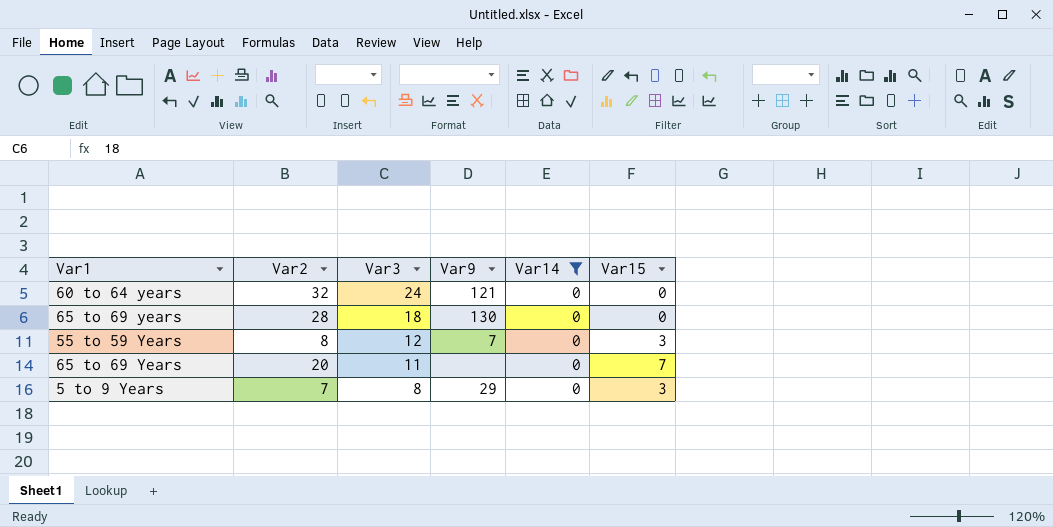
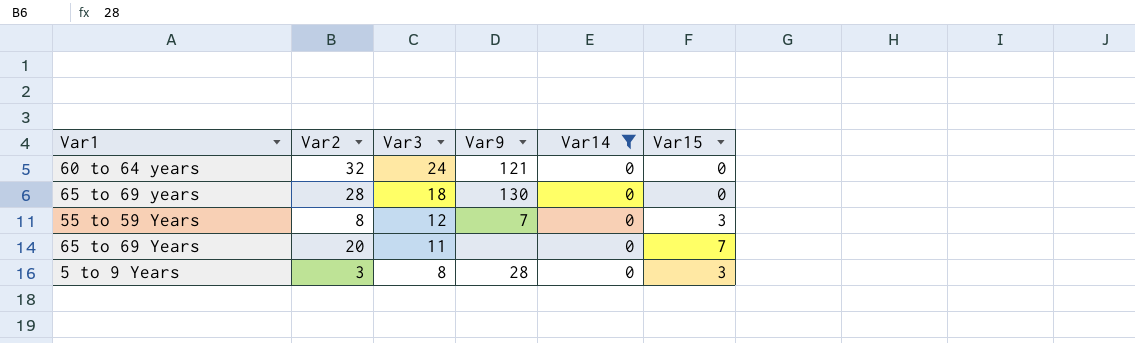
5 to 9 Years | Var2: 7 -> 3
5 to 9 Years | Var9: 29 -> 28

